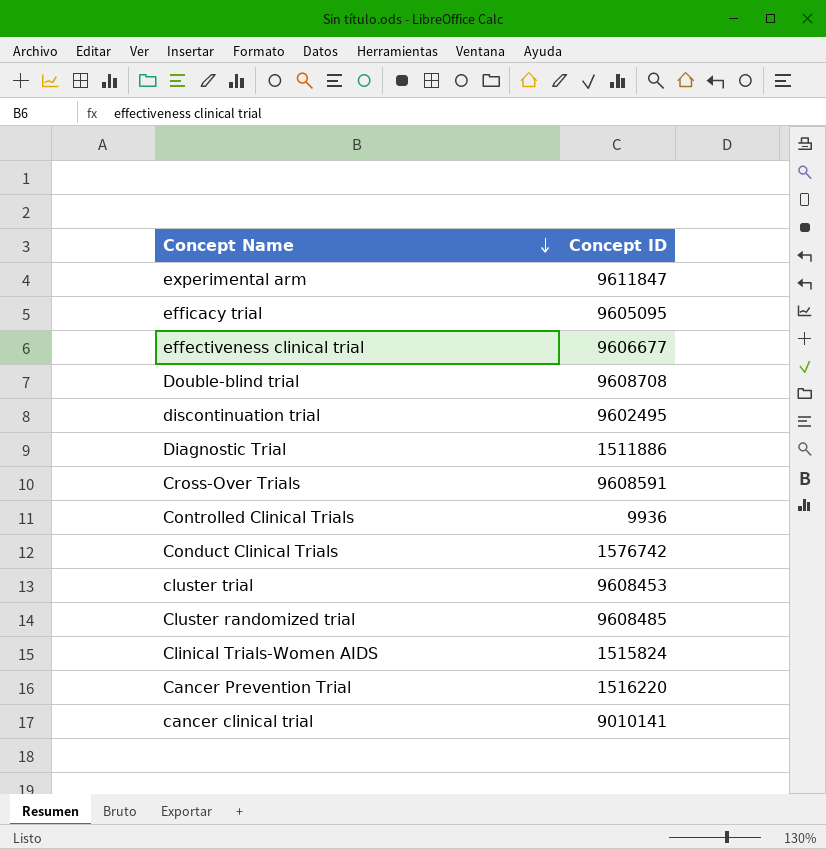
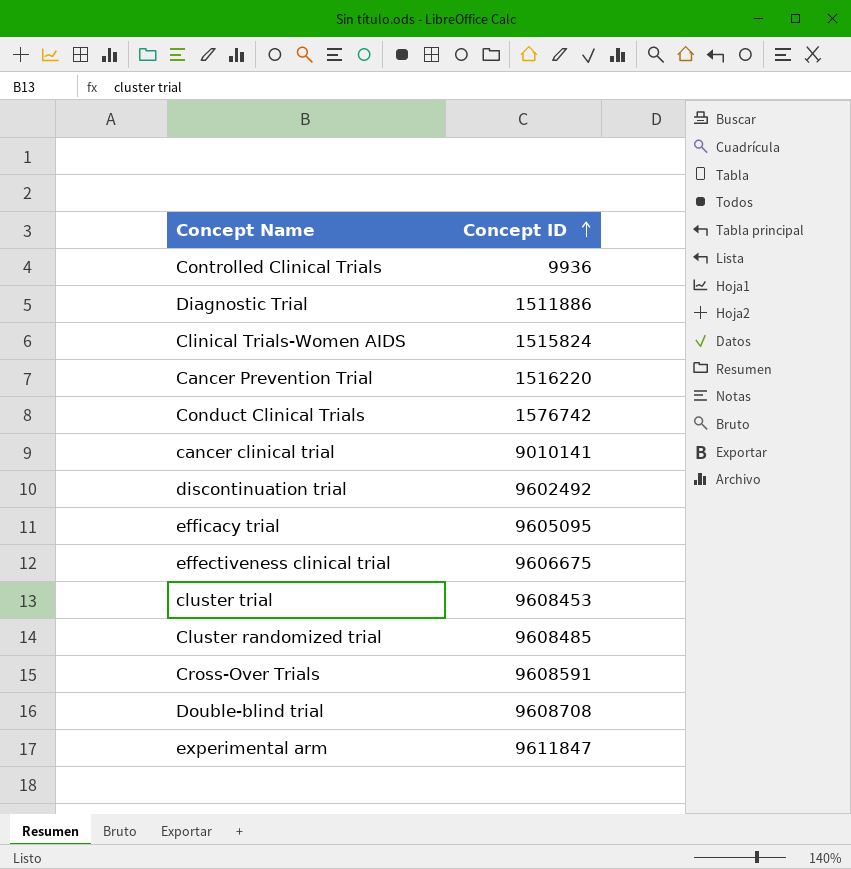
row order: Concept Name descending -> Concept ID ascending
discontinuation trial | Concept ID: 9602495 -> 9602492
effectiveness clinical trial | Concept ID: 9606677 -> 9606675

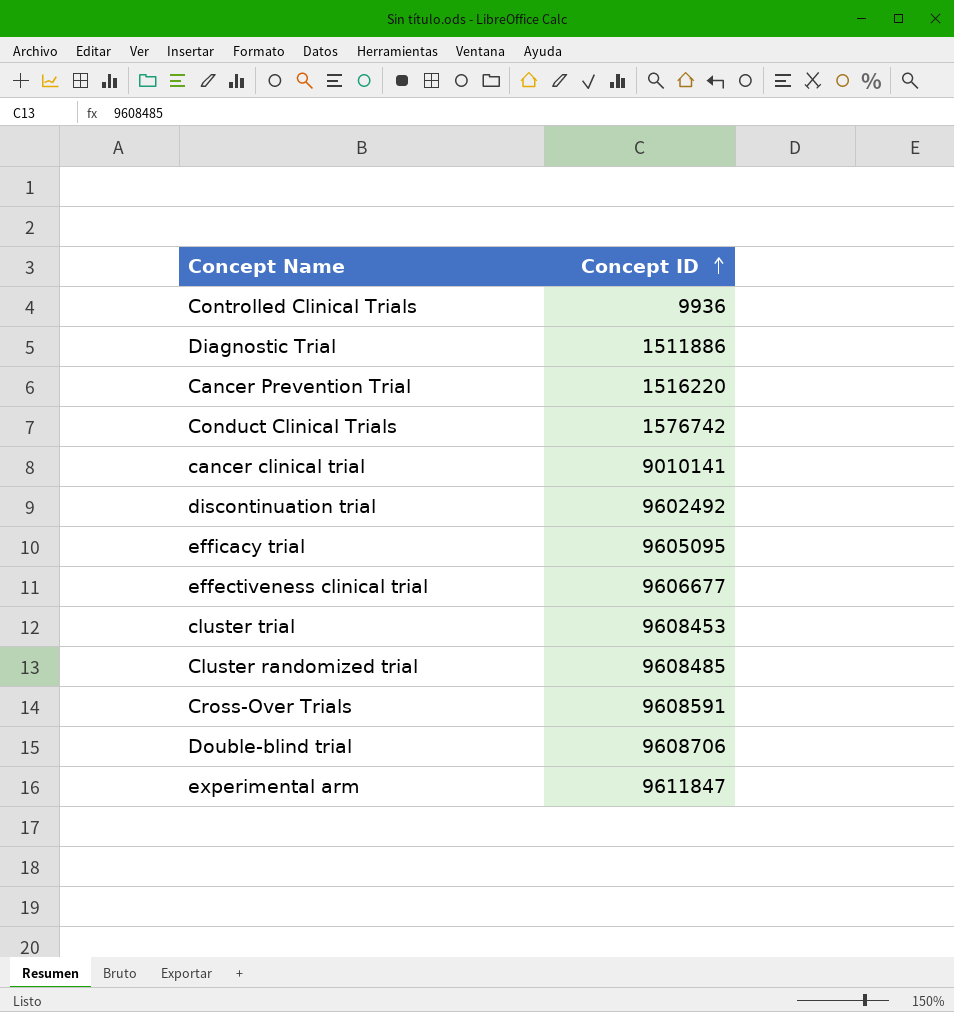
row Clinical Trials-Women AIDS: 1515824 -> none
effectiveness clinical trial | Concept ID: 9606675 -> 9606677
Double-blind trial | Concept ID: 9608708 -> 9608706

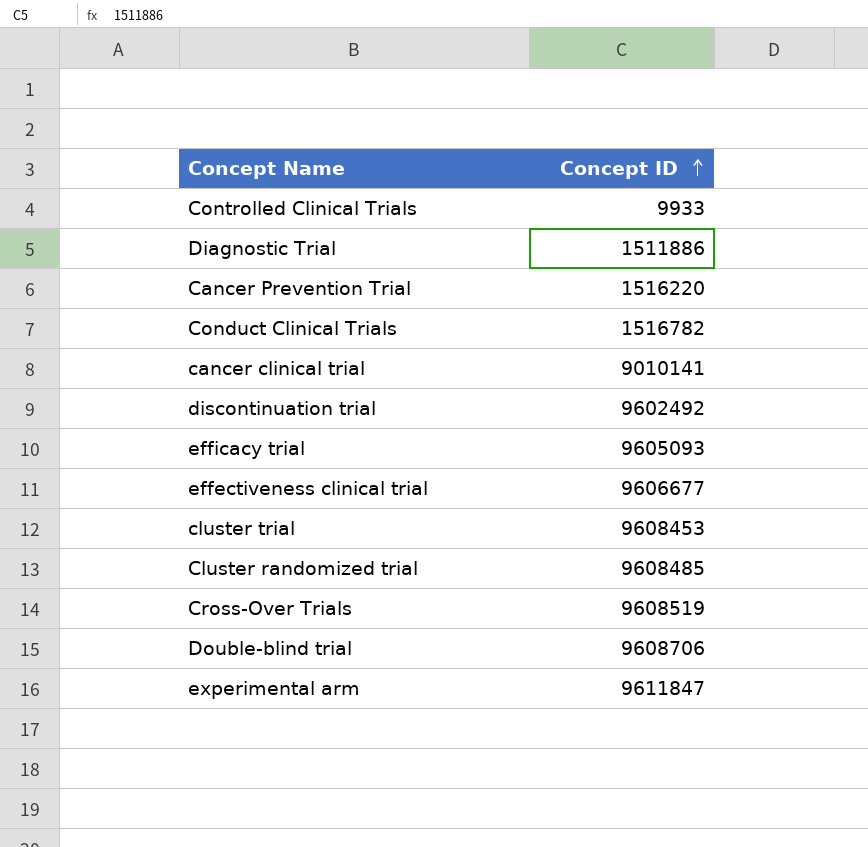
Controlled Clinical Trials | Concept ID: 9936 -> 9933
Conduct Clinical Trials | Concept ID: 1576742 -> 1516782
efficacy trial | Concept ID: 9605095 -> 9605093
Cross-Over Trials | Concept ID: 9608591 -> 9608519

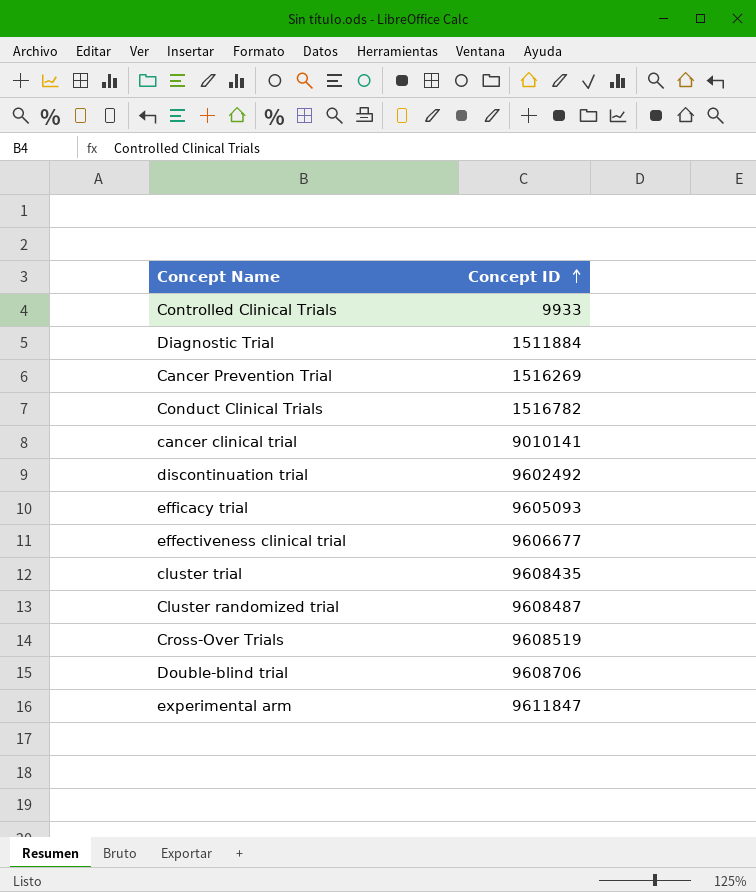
Diagnostic Trial | Concept ID: 1511886 -> 1511884
Cancer Prevention Trial | Concept ID: 1516220 -> 1516269
cluster trial | Concept ID: 9608453 -> 9608435
Cluster randomized trial | Concept ID: 9608485 -> 9608487

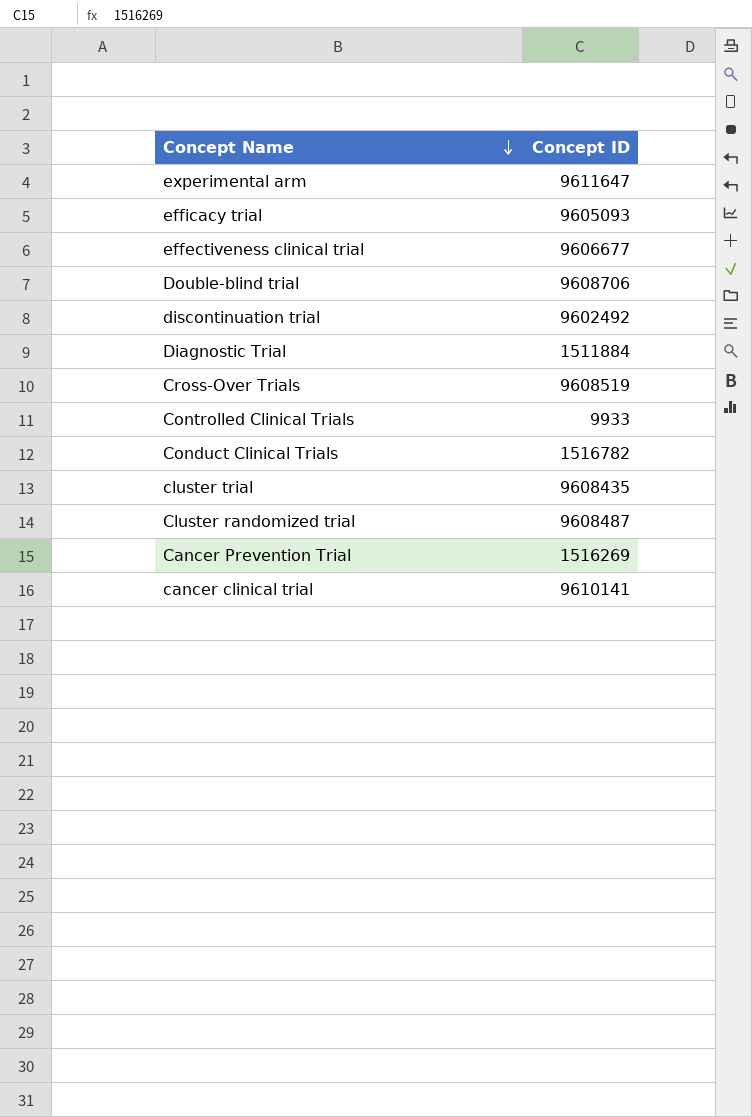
row order: Concept ID ascending -> Concept Name descending
experimental arm | Concept ID: 9611847 -> 9611647
cancer clinical trial | Concept ID: 9010141 -> 9610141

